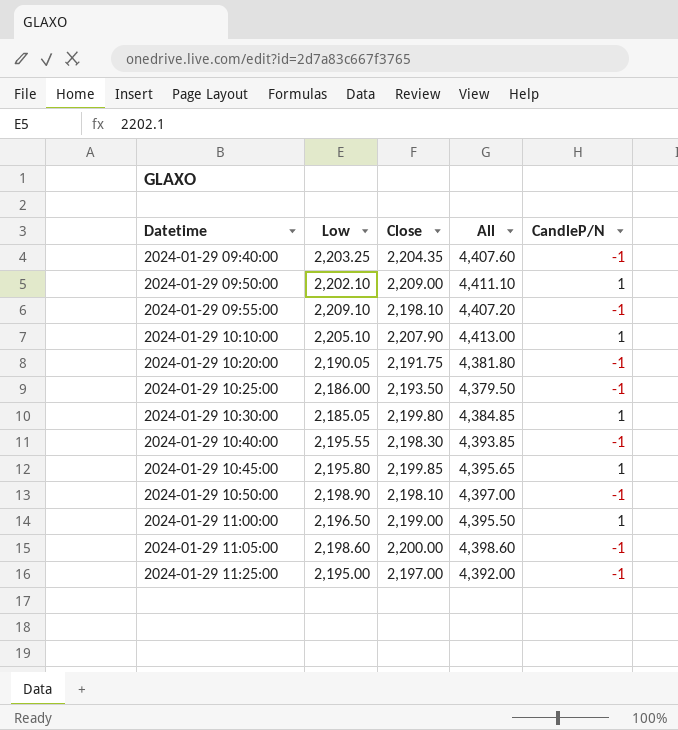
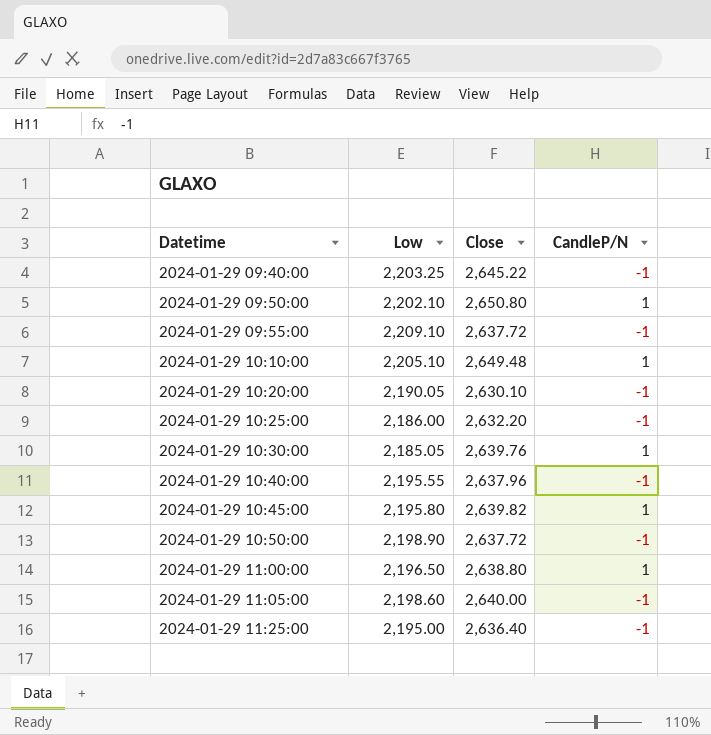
column All | formula: [Low] + [Close] -> none
2024-01-29 09:40:00 | Close: 2,204.35 -> 2,645.22
2024-01-29 09:50:00 | Close: 2,209.00 -> 2,650.80
2024-01-29 09:55:00 | Close: 2,198.10 -> 2,637.72
2024-01-29 10:10:00 | Close: 2,207.90 -> 2,649.48
2024-01-29 10:20:00 | Close: 2,191.75 -> 2,630.10
2024-01-29 10:25:00 | Close: 2,193.50 -> 2,632.20
2024-01-29 10:30:00 | Close: 2,199.80 -> 2,639.76
2024-01-29 10:40:00 | Close: 2,198.30 -> 2,637.96
2024-01-29 10:45:00 | Close: 2,199.85 -> 2,639.82
2024-01-29 10:50:00 | Close: 2,198.10 -> 2,637.72
2024-01-29 11:00:00 | Close: 2,199.00 -> 2,638.80
2024-01-29 11:05:00 | Close: 2,200.00 -> 2,640.00
2024-01-29 11:25:00 | Close: 2,197.00 -> 2,636.40

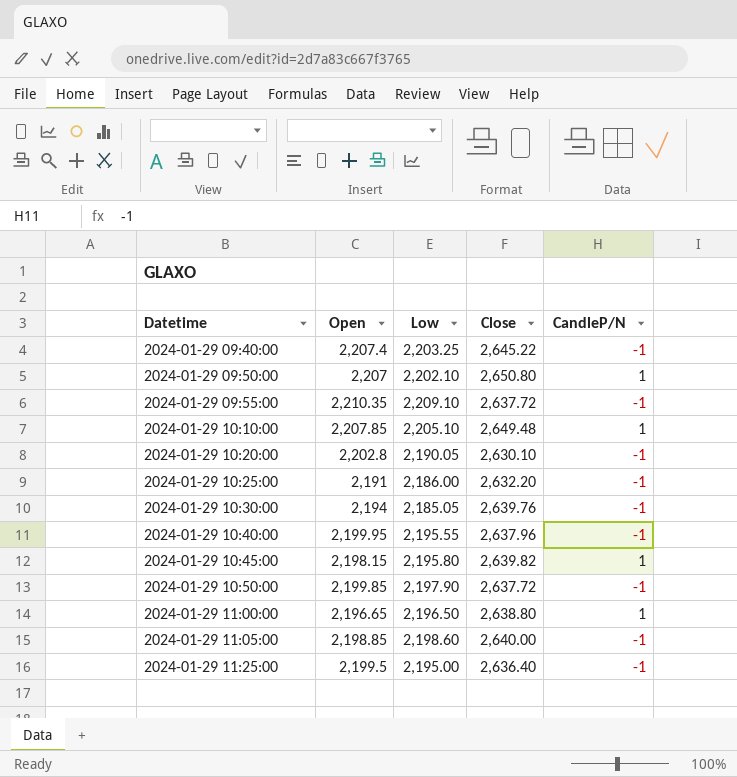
column Open | position: none -> 2
2024-01-29 10:30:00 | CandleP/N: 1 -> -1
2024-01-29 10:50:00 | Low: 2,198.90 -> 2,197.90

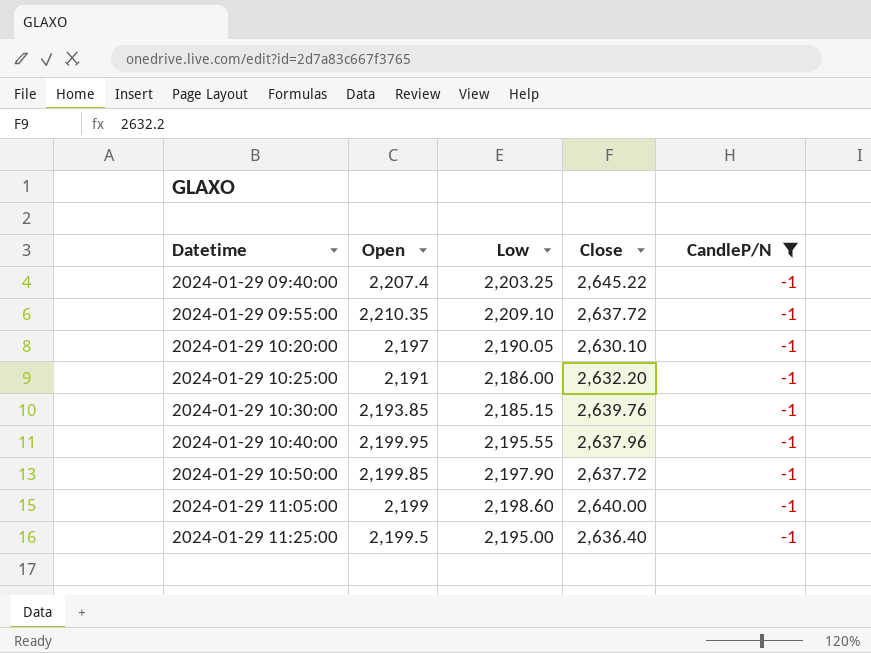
filter: none -> CandleP/N = -1
2024-01-29 10:20:00 | Open: 2,202.8 -> 2,197
2024-01-29 10:30:00 | Open: 2,194 -> 2,193.85
2024-01-29 10:30:00 | Low: 2,185.05 -> 2,185.15
2024-01-29 11:05:00 | Open: 2,198.85 -> 2,199

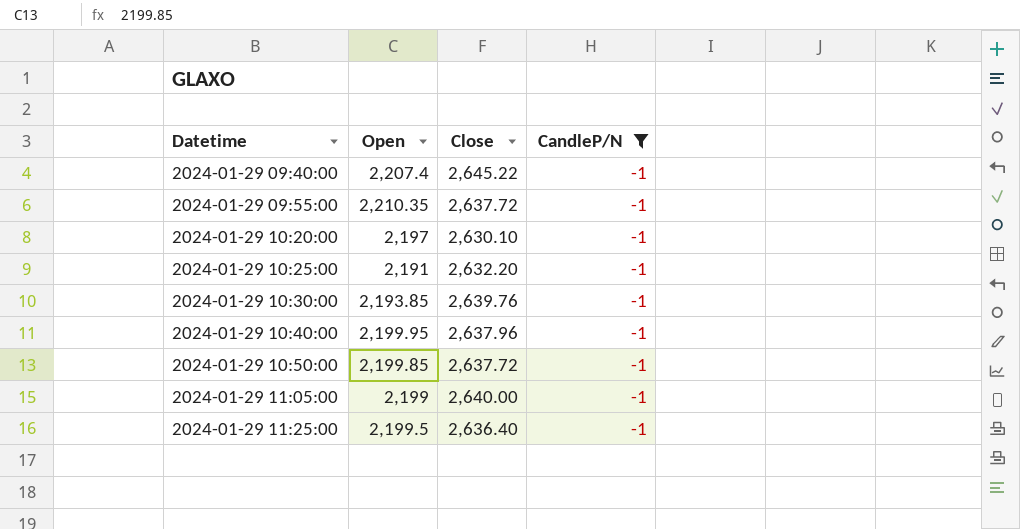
column Low | position: 3 -> none

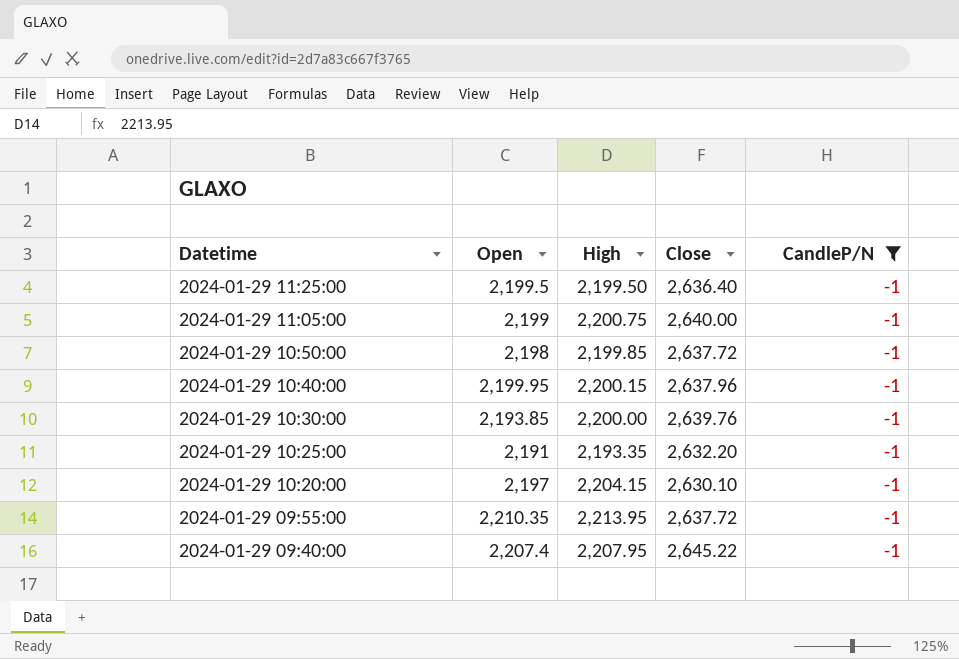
row order: Datetime ascending -> Datetime descending
column High | position: none -> 3
2024-01-29 10:50:00 | Open: 2,199.85 -> 2,198

